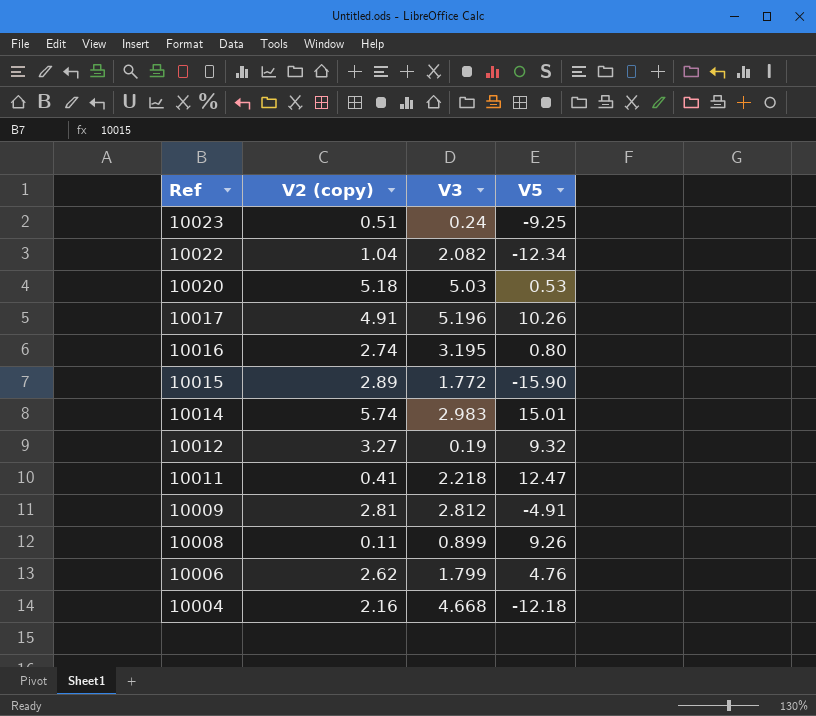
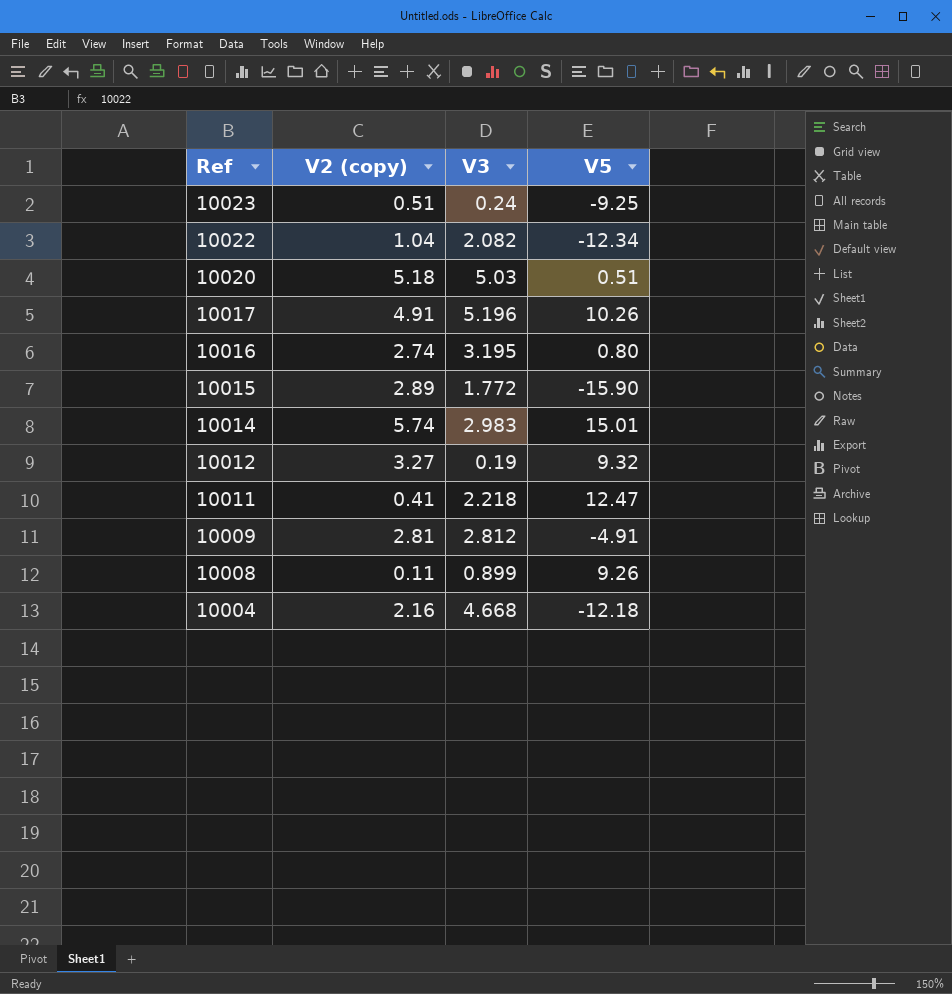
row 10006: 2.62 | 1.799 | 4.76 -> none
10020 | V5: 0.53 -> 0.51

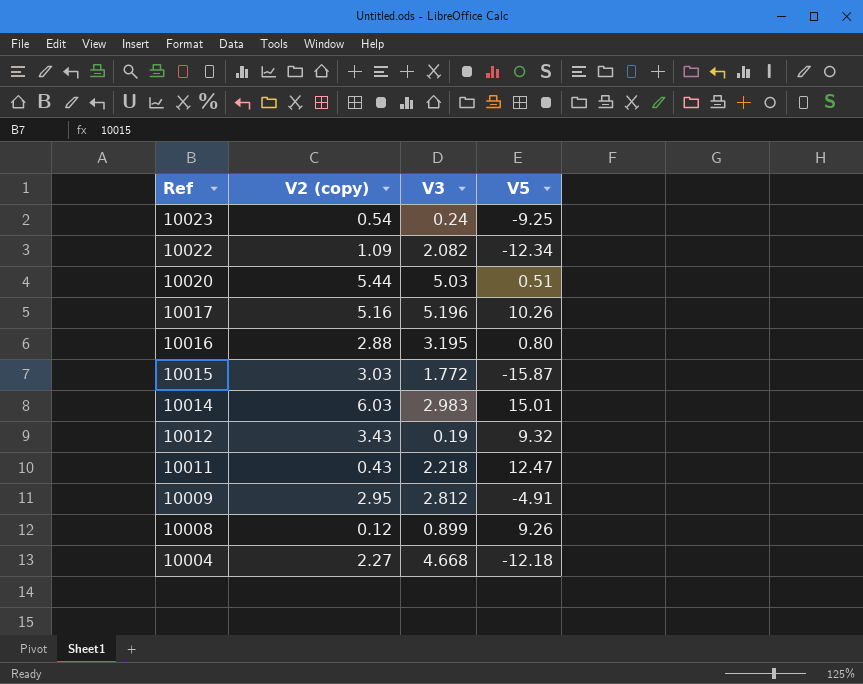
10023 | V2 (copy): 0.51 -> 0.54
10022 | V2 (copy): 1.04 -> 1.09
10020 | V2 (copy): 5.18 -> 5.44
10017 | V2 (copy): 4.91 -> 5.16
10016 | V2 (copy): 2.74 -> 2.88
10015 | V2 (copy): 2.89 -> 3.03
10015 | V5: -15.90 -> -15.87
10014 | V2 (copy): 5.74 -> 6.03
10012 | V2 (copy): 3.27 -> 3.43
10011 | V2 (copy): 0.41 -> 0.43
10009 | V2 (copy): 2.81 -> 2.95
10008 | V2 (copy): 0.11 -> 0.12
10004 | V2 (copy): 2.16 -> 2.27

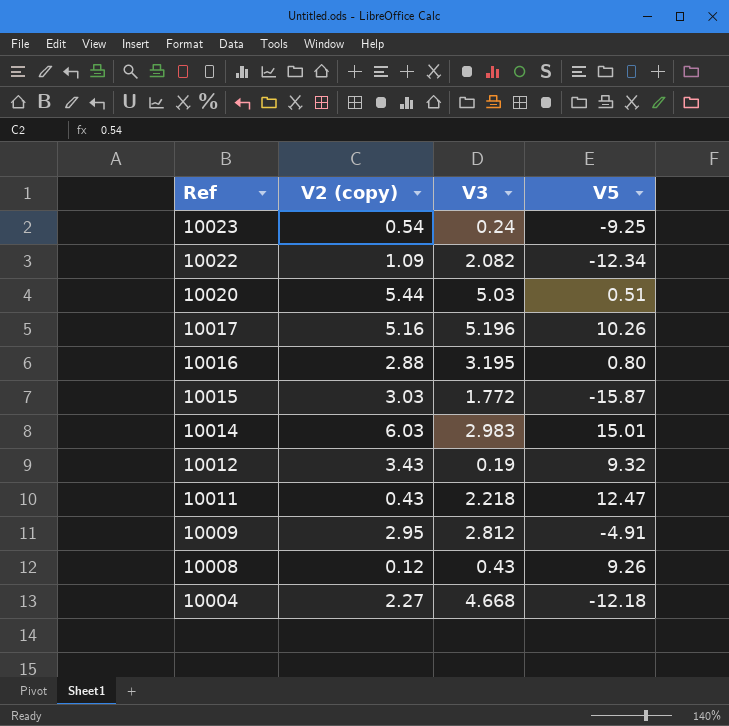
10008 | V3: 0.899 -> 0.43

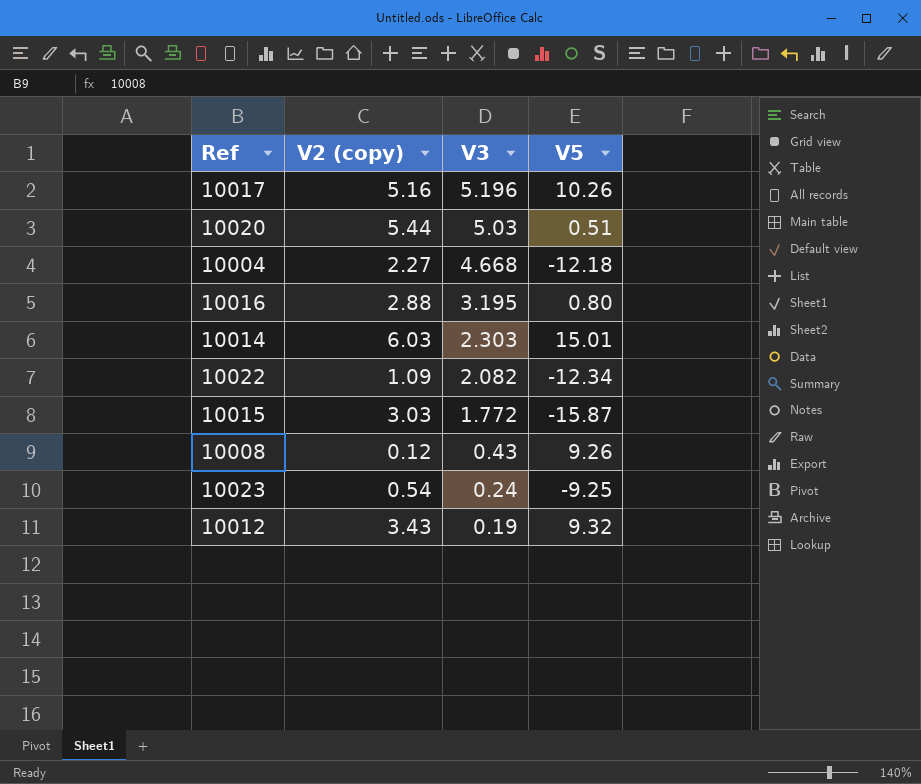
row order: Ref descending -> V3 descending
row 10011: 0.43 | 2.218 | 12.47 -> none
row 10009: 2.95 | 2.812 | -4.91 -> none
10014 | V3: 2.983 -> 2.303

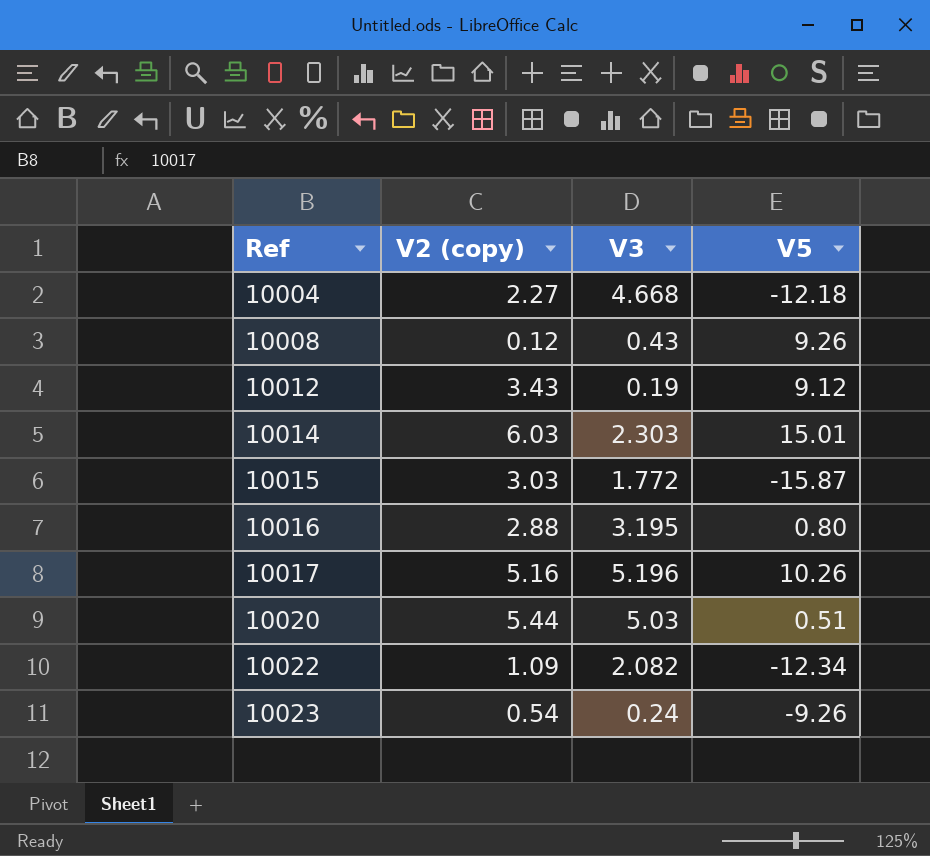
row order: V3 descending -> Ref ascending
10012 | V5: 9.32 -> 9.12
10023 | V5: -9.25 -> -9.26

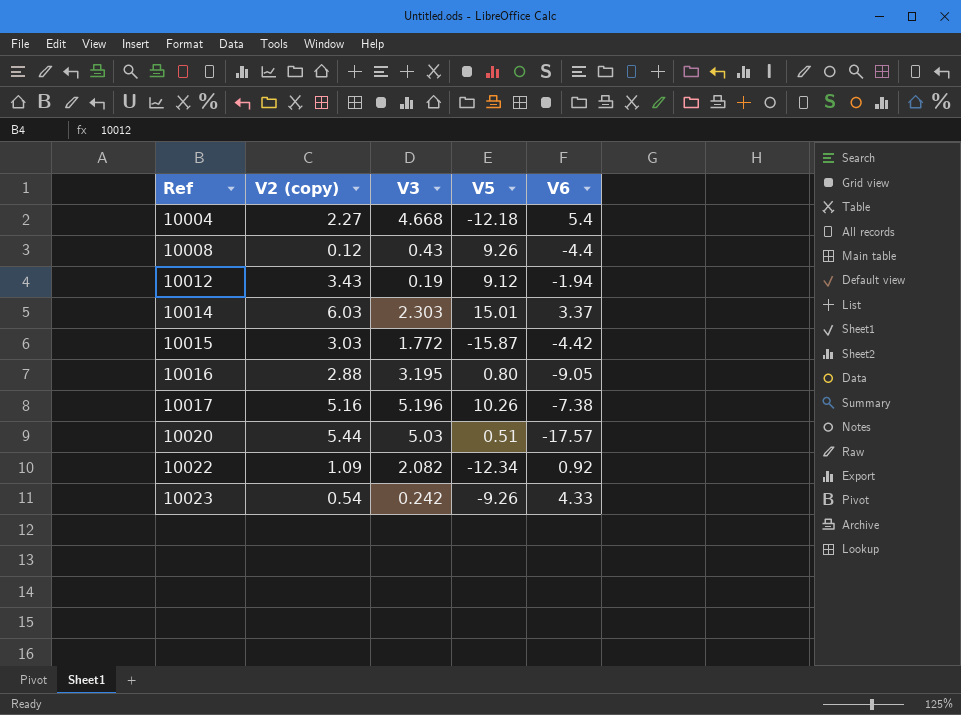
column V6 | position: none -> 5
10023 | V3: 0.24 -> 0.242

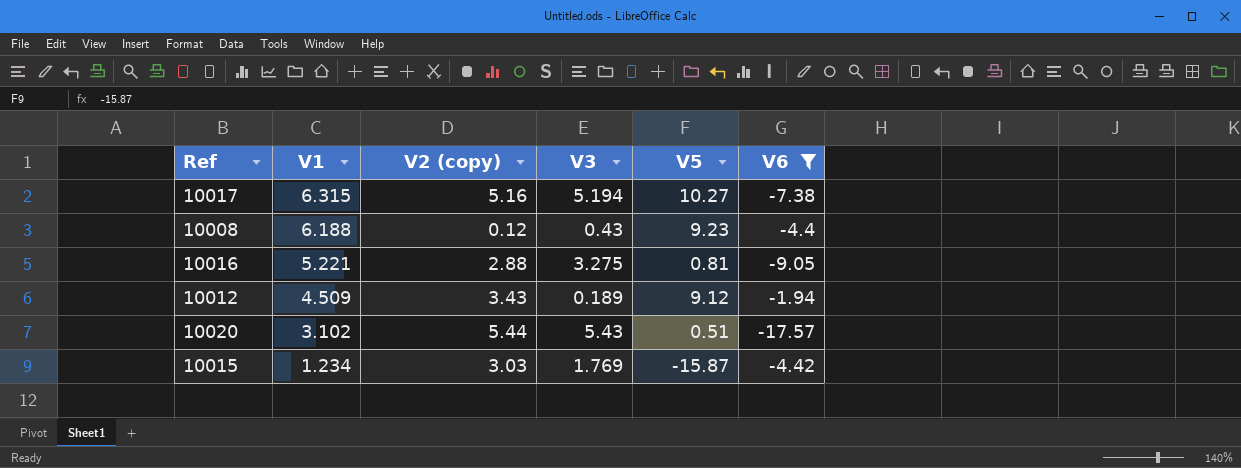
filter: none -> V6 <= -1.94
row order: Ref ascending -> V1 descending
column V1 | position: none -> 2
10017 | V3: 5.196 -> 5.194
10017 | V5: 10.26 -> 10.27
10008 | V5: 9.26 -> 9.23
10016 | V3: 3.195 -> 3.275
10016 | V5: 0.80 -> 0.81
10012 | V3: 0.19 -> 0.189
10020 | V3: 5.03 -> 5.43
10015 | V3: 1.772 -> 1.769

